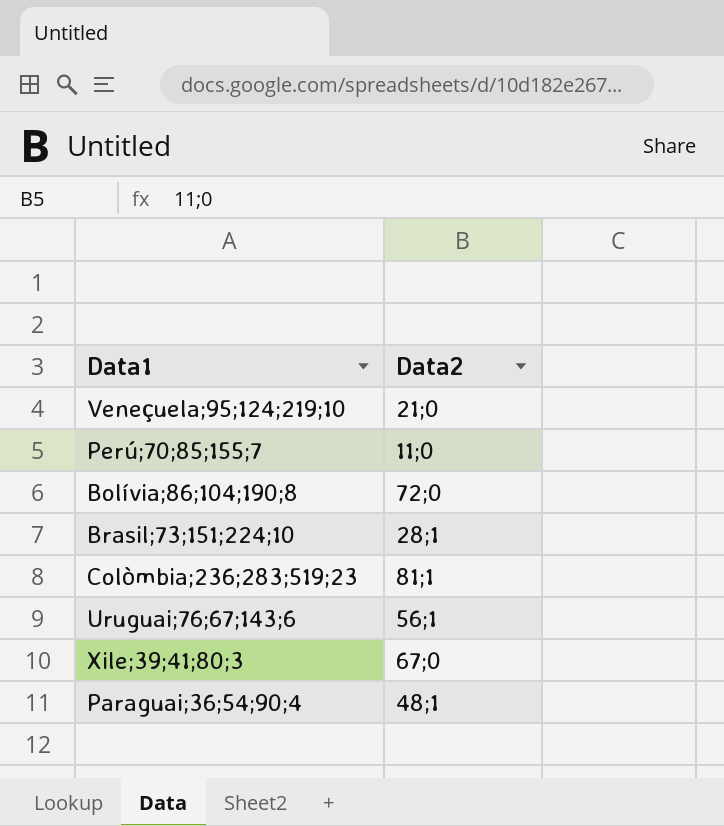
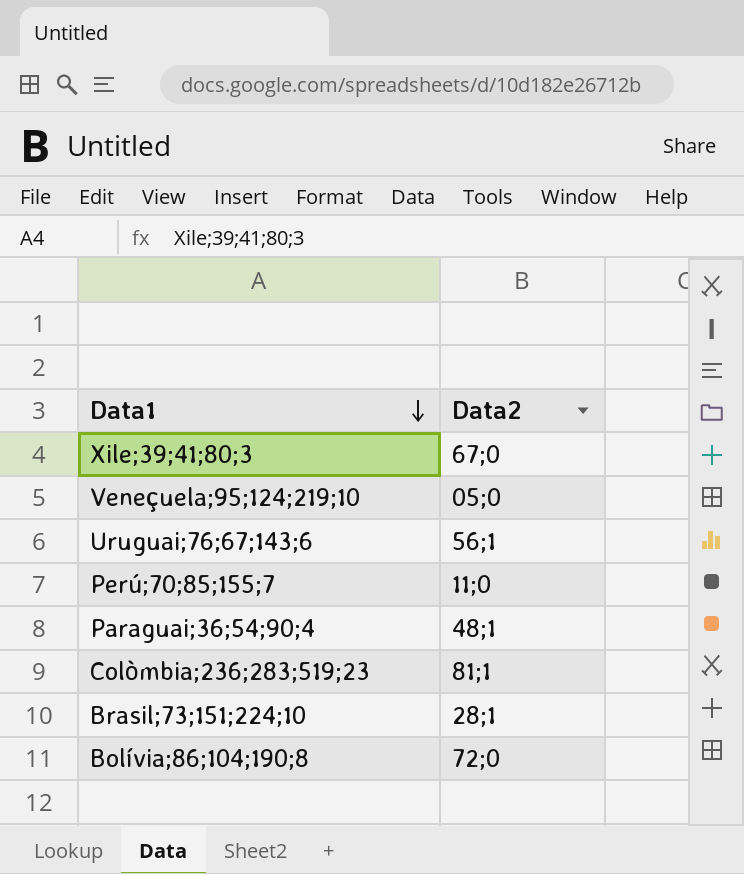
row order: none -> Data1 descending
Veneçuela;95;124;219;10 | Data2: 21;0 -> 05;0

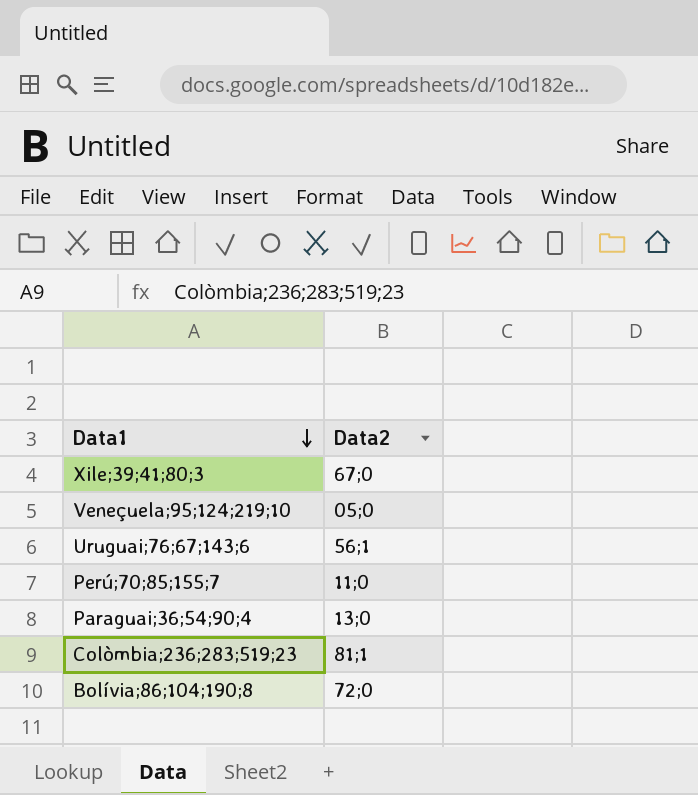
row Brasil;73;151;224;10: 28;1 -> none
Paraguai;36;54;90;4 | Data2: 48;1 -> 13;0

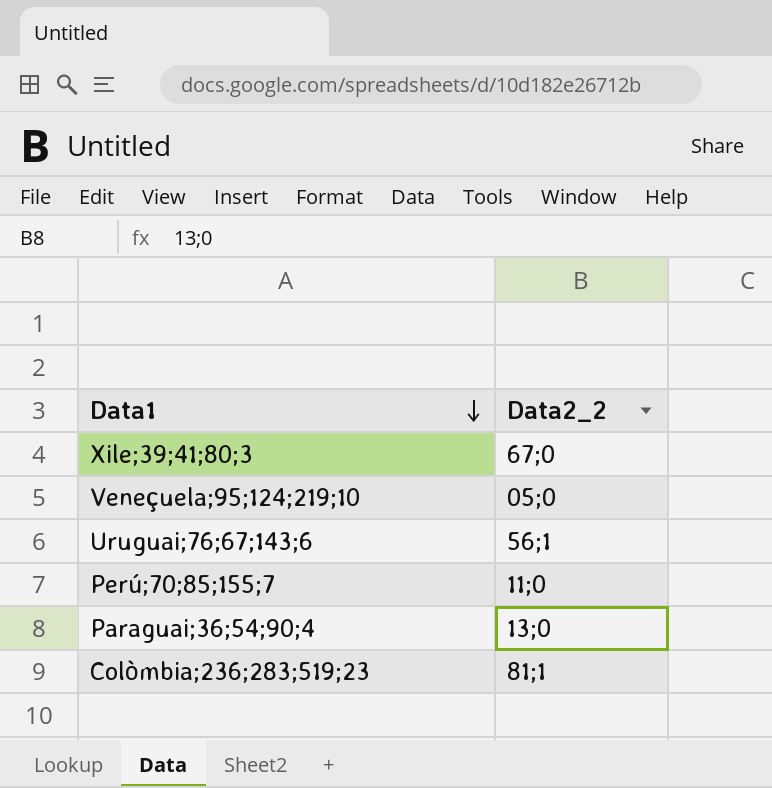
column name: Data2 -> Data2_2
row Bolívia;86;104;190;8: 72;0 -> none

